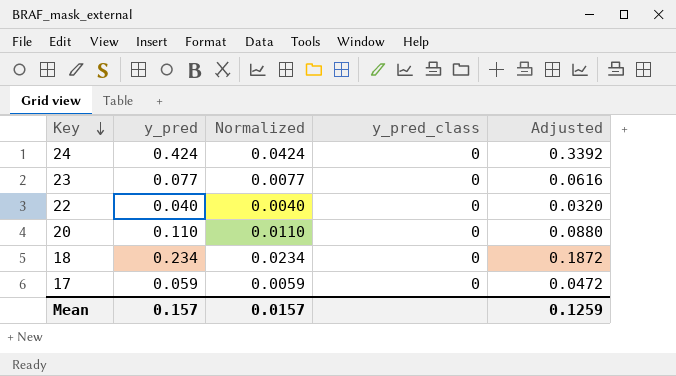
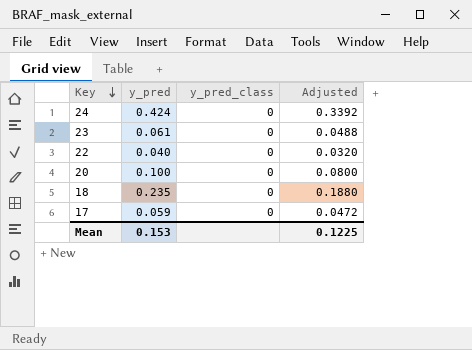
column Normalized | formula: [y_pred] * 0.1 -> none
23 | y_pred: 0.077 -> 0.061
23 | Adjusted: 0.0616 -> 0.0488
20 | y_pred: 0.110 -> 0.100
20 | Adjusted: 0.0880 -> 0.0800
18 | y_pred: 0.234 -> 0.235
18 | Adjusted: 0.1872 -> 0.1880
Mean | y_pred: 0.157 -> 0.153
Mean | Adjusted: 0.1259 -> 0.1225

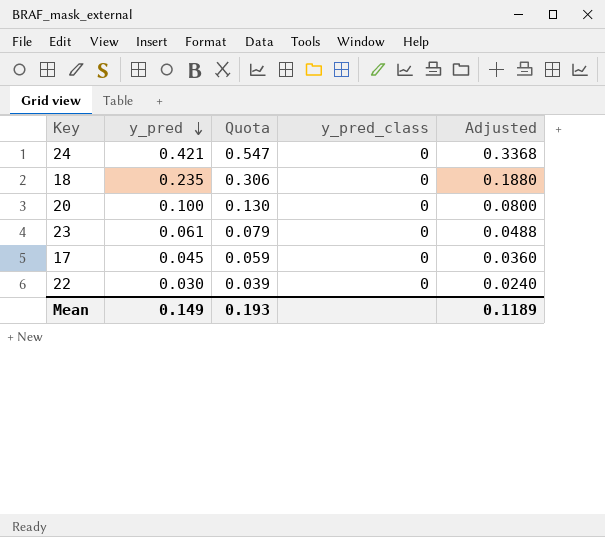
row order: Key descending -> y_pred descending
column Quota | formula: none -> [y_pred] * 1.3
24 | y_pred: 0.424 -> 0.421
24 | Adjusted: 0.3392 -> 0.3368
17 | y_pred: 0.059 -> 0.045
17 | Adjusted: 0.0472 -> 0.0360
22 | y_pred: 0.040 -> 0.030
22 | Adjusted: 0.0320 -> 0.0240
Mean | y_pred: 0.153 -> 0.149
Mean | Adjusted: 0.1225 -> 0.1189

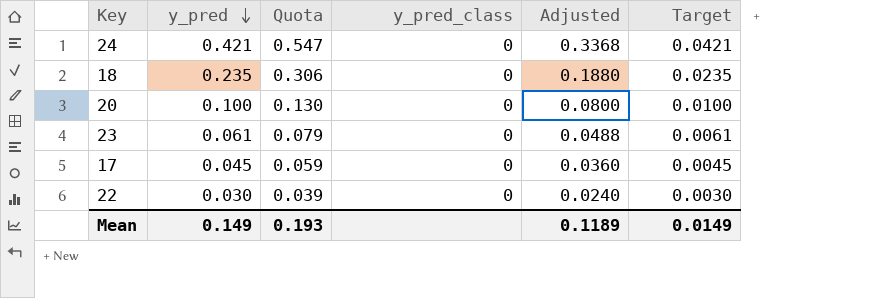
column Target | formula: none -> [y_pred] * 0.1

